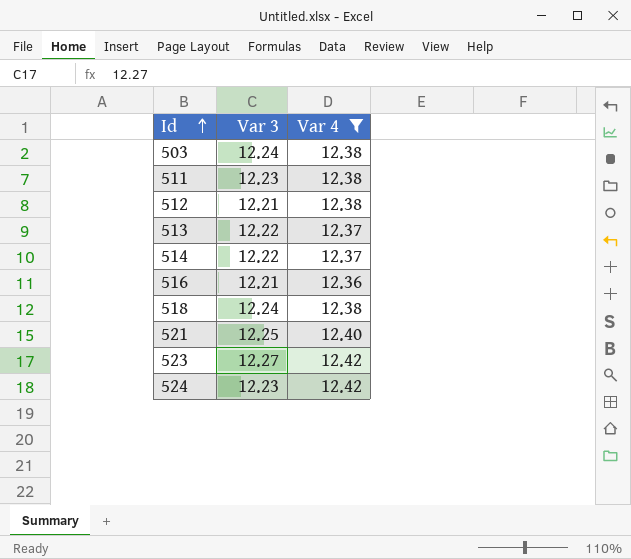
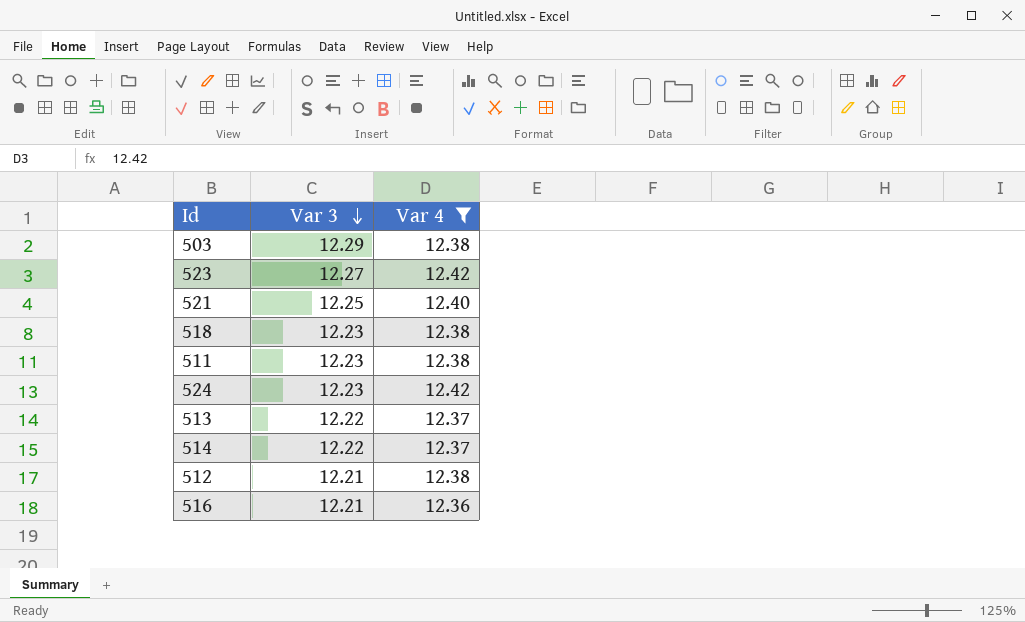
row order: Id ascending -> Var 3 descending
503 | Var 3: 12.24 -> 12.29
518 | Var 3: 12.24 -> 12.23

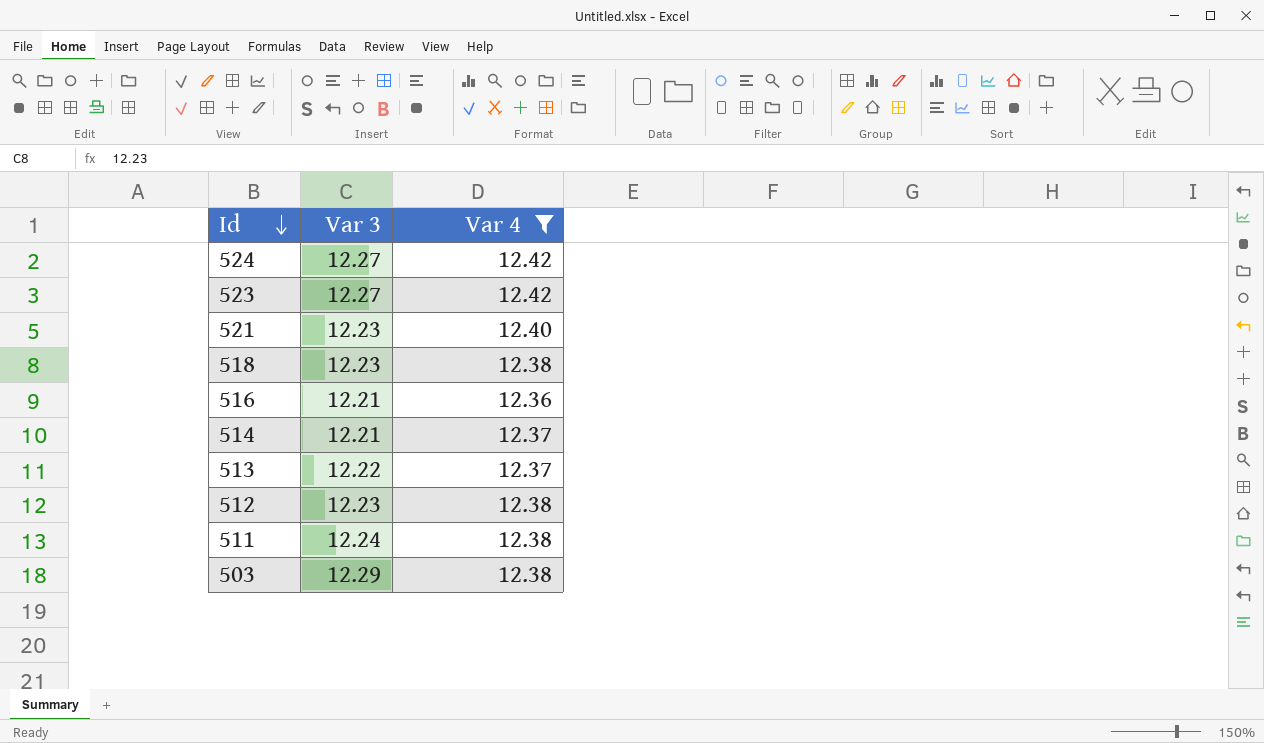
row order: Var 3 descending -> Id descending
524 | Var 3: 12.23 -> 12.27
521 | Var 3: 12.25 -> 12.23
514 | Var 3: 12.22 -> 12.21
512 | Var 3: 12.21 -> 12.23
511 | Var 3: 12.23 -> 12.24

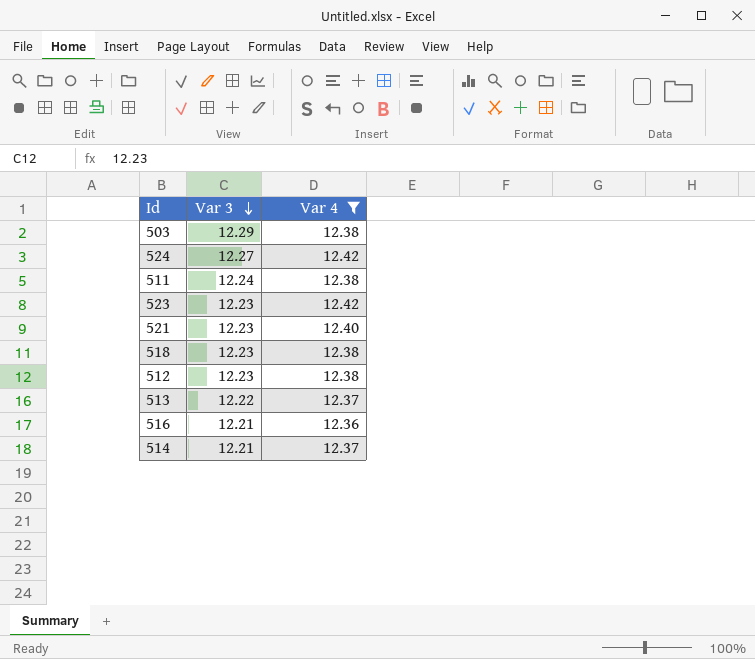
row order: Id descending -> Var 3 descending
523 | Var 3: 12.27 -> 12.23

